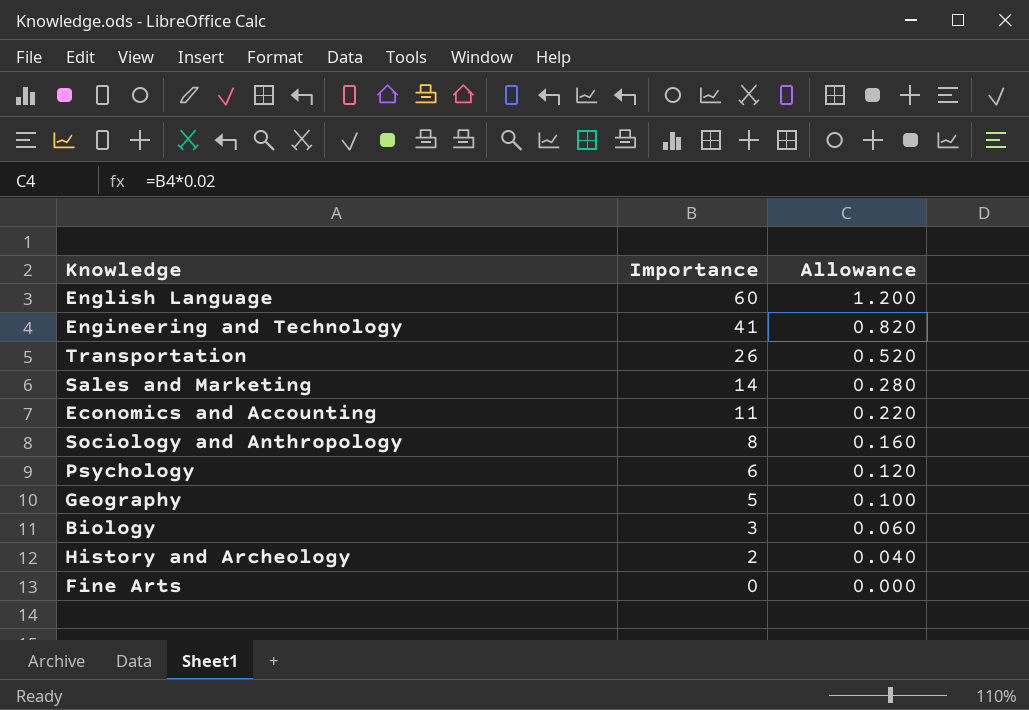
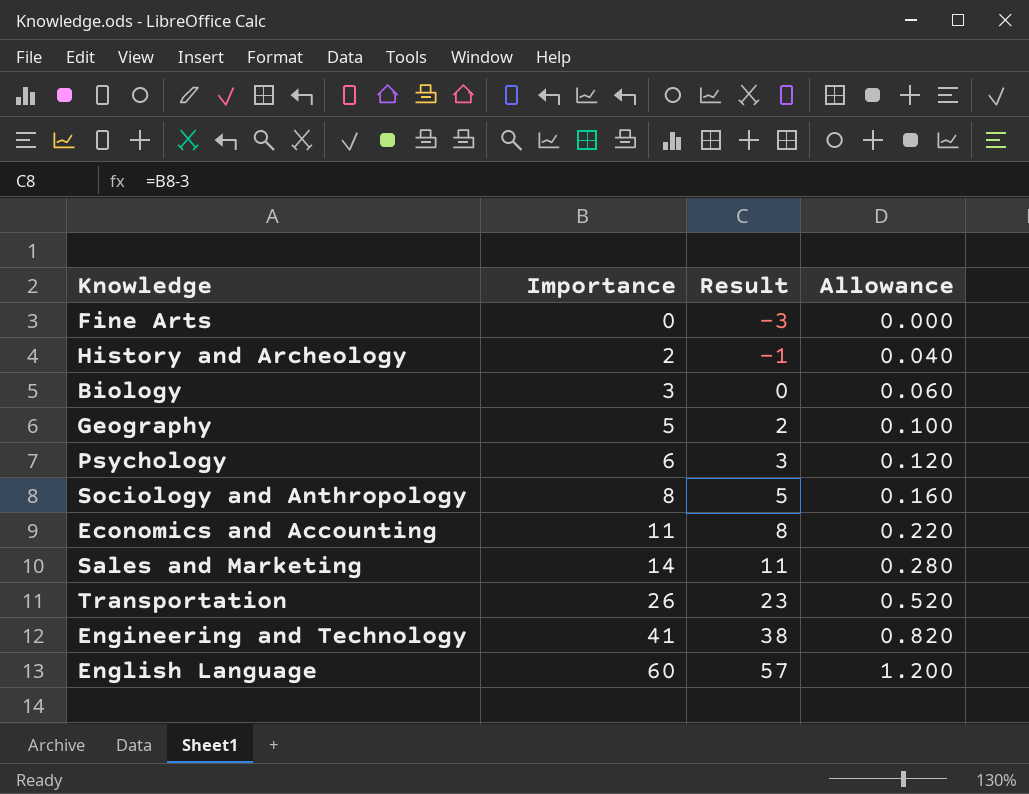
row order: Importance descending -> Importance ascending
column Result | formula: none -> [Importance] - 3

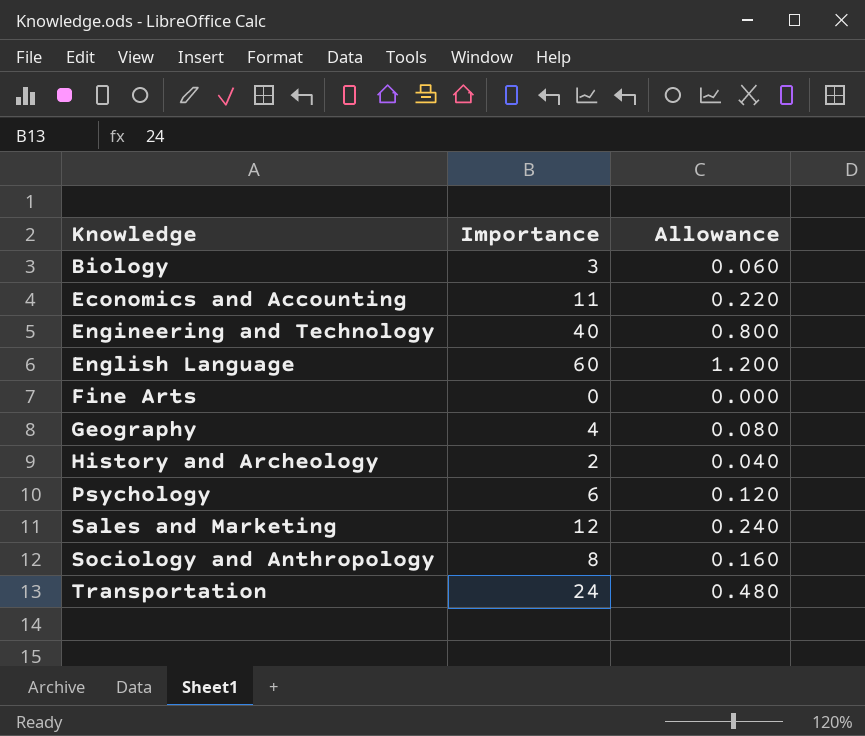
row order: Importance ascending -> Knowledge ascending
column Result | formula: [Importance] - 3 -> none
Engineering and Technology | Importance: 41 -> 40
Engineering and Technology | Allowance: 0.820 -> 0.800
Geography | Importance: 5 -> 4
Geography | Allowance: 0.100 -> 0.080
Sales and Marketing | Importance: 14 -> 12
Sales and Marketing | Allowance: 0.280 -> 0.240
Transportation | Importance: 26 -> 24
Transportation | Allowance: 0.520 -> 0.480

